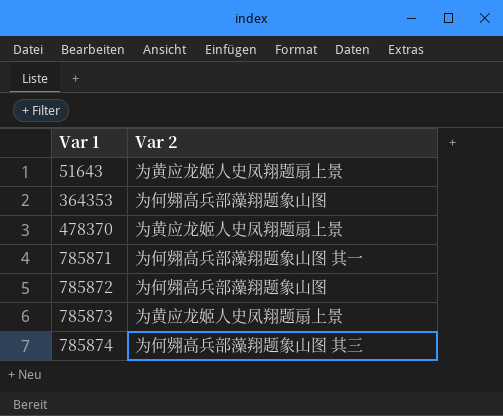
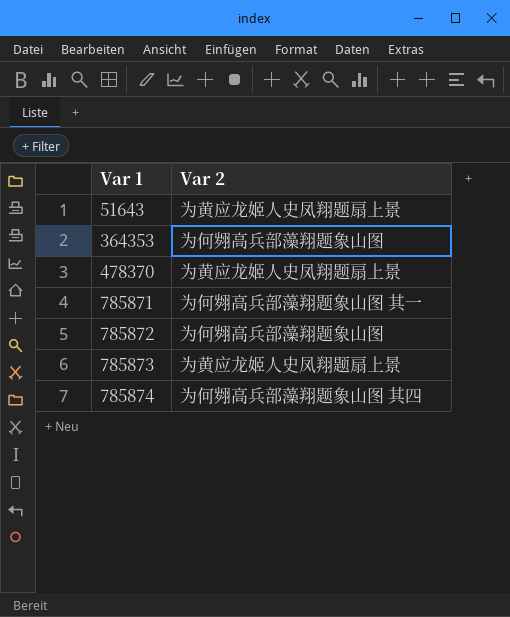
785874 | Var 2: 为何翙高兵部藻翔题象山图 其三 -> 为何翙高兵部藻翔题象山图 其四

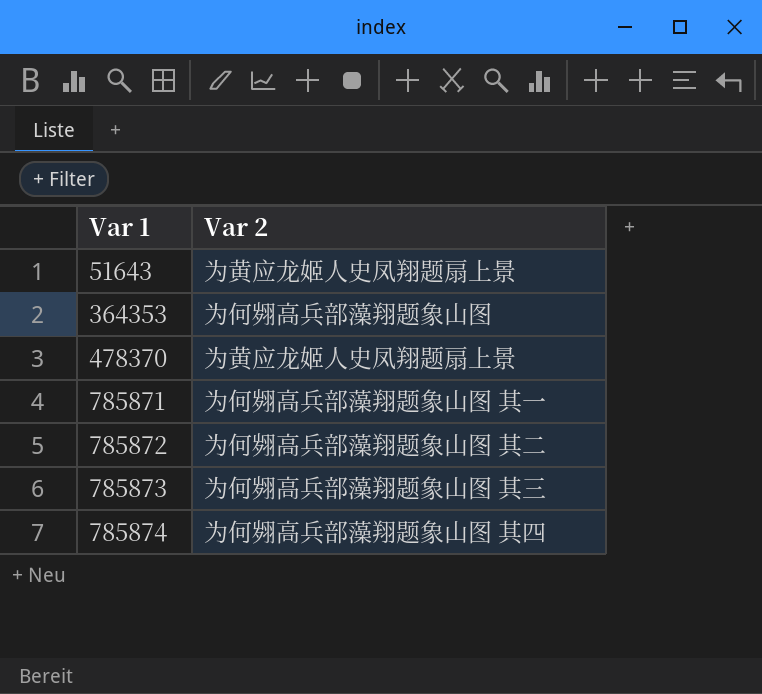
785872 | Var 2: 为何翙高兵部藻翔题象山图 -> 为何翙高兵部藻翔题象山图 其二
785873 | Var 2: 为黄应龙姬人史凤翔题扇上景 -> 为何翙高兵部藻翔题象山图 其三

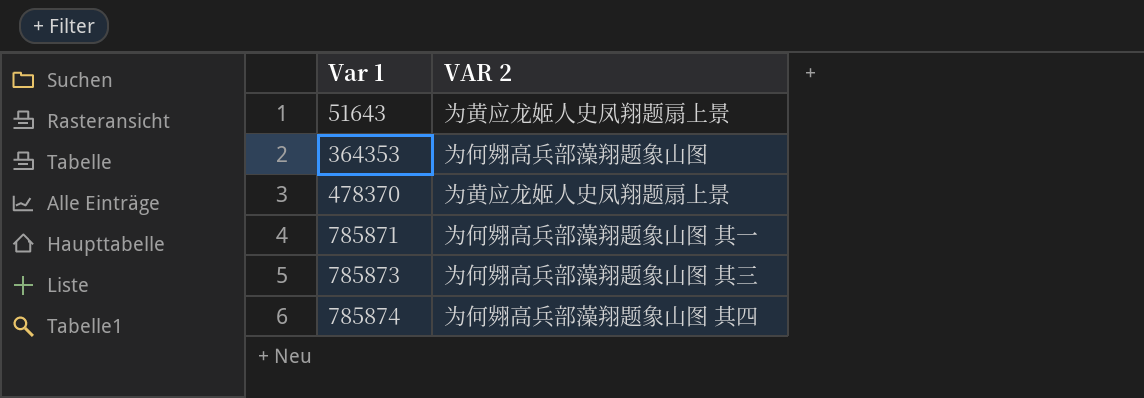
column name: Var 2 -> VAR 2
row 785872: 为何翙高兵部藻翔题象山图 其二 -> none

